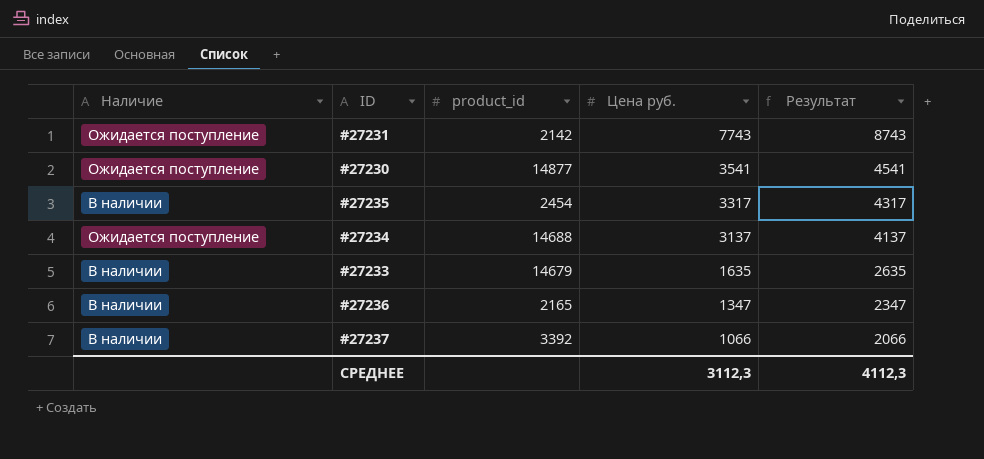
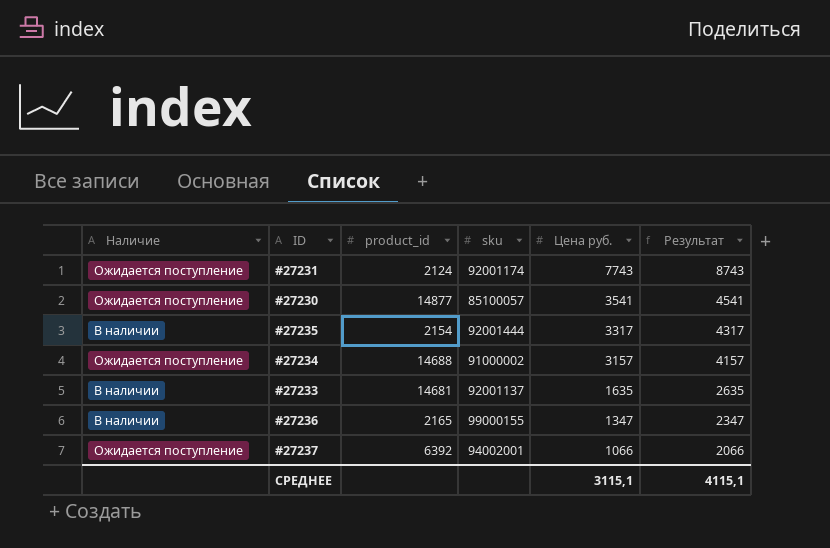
column sku | position: none -> 4
#27231 | product_id: 2142 -> 2124
#27235 | product_id: 2454 -> 2154
#27234 | Цена руб.: 3137 -> 3157
#27234 | Результат: 4137 -> 4157
#27233 | product_id: 14679 -> 14681
#27237 | Наличие: В наличии -> Ожидается поступление
#27237 | product_id: 3392 -> 6392
СРЕДНЕЕ | Цена руб.: 3112,3 -> 3115,1
СРЕДНЕЕ | Результат: 4112,3 -> 4115,1

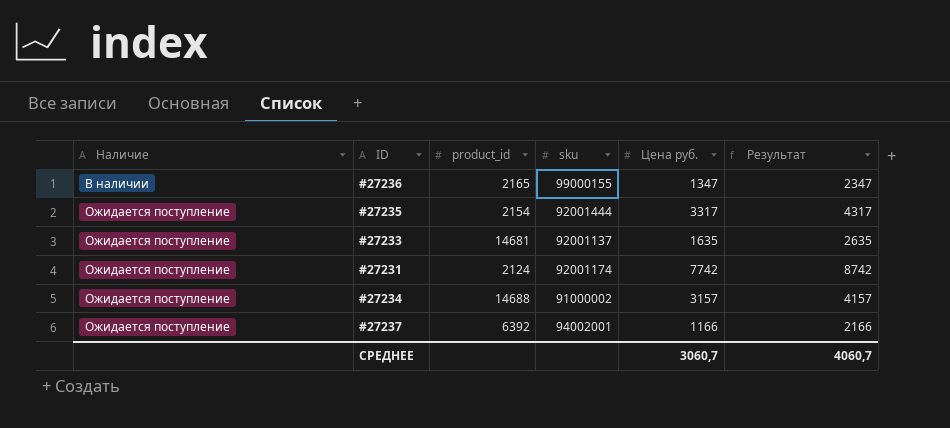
row order: Цена руб. descending -> Наличие ascending
row #27230: Ожидается поступление | 14877 | 85100057 | 3541 | 4541 -> none
#27235 | Наличие: В наличии -> Ожидается поступление
#27233 | Наличие: В наличии -> Ожидается поступление
#27231 | Цена руб.: 7743 -> 7742
#27231 | Результат: 8743 -> 8742
#27237 | Цена руб.: 1066 -> 1166
#27237 | Результат: 2066 -> 2166
СРЕДНЕЕ | Цена руб.: 3115,1 -> 3060,7
СРЕДНЕЕ | Результат: 4115,1 -> 4060,7

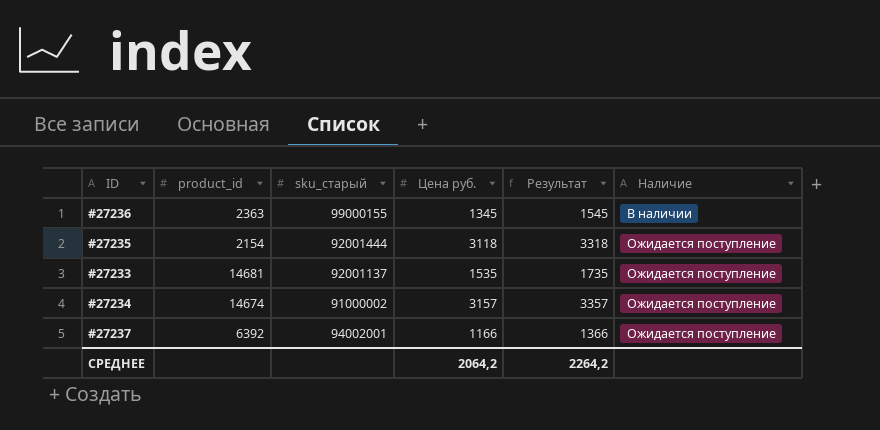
column name: sku -> sku_старый
column Результат | formula: [Цена руб.] + 1000 -> [Цена руб.] + 200
column Наличие | position: 1 -> 6
row #27231: Ожидается поступление | 2124 | 92001174 | 7742 | 8742 -> none
#27236 | product_id: 2165 -> 2363
#27236 | Цена руб.: 1347 -> 1345
#27235 | Цена руб.: 3317 -> 3118
#27233 | Цена руб.: 1635 -> 1535
#27234 | product_id: 14688 -> 14674
СРЕДНЕЕ | Цена руб.: 3060,7 -> 2064,2
СРЕДНЕЕ | Результат: 4060,7 -> 2264,2

